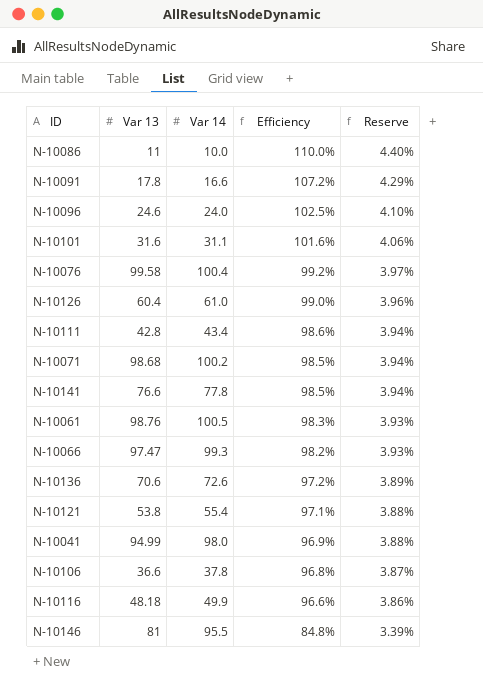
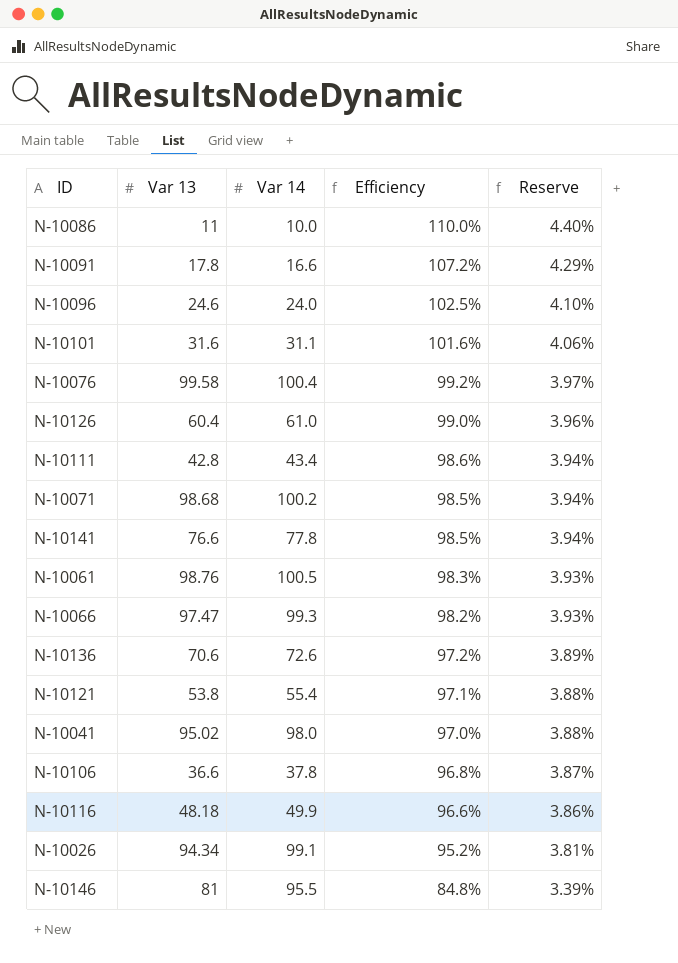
N-10041 | Var 13: 94.99 -> 95.02
N-10041 | Efficiency: 96.9% -> 97.0%
row N-10026: none -> 94.34 | 99.1 | 95.2% | 3.81%

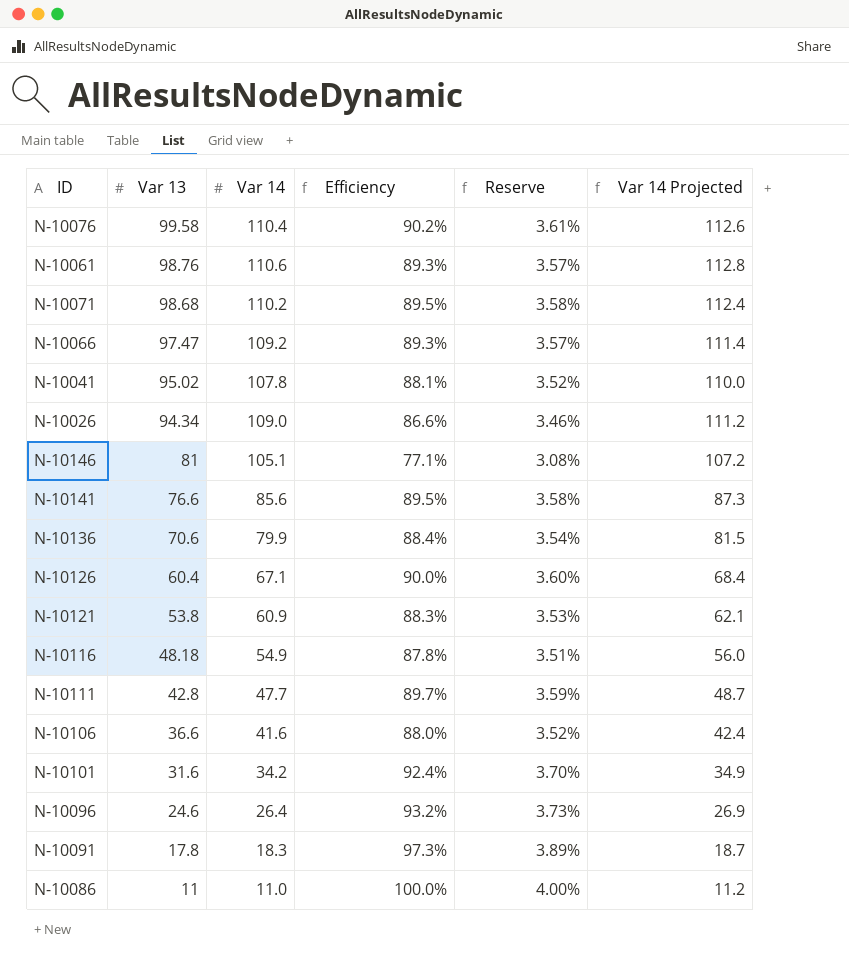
row order: Efficiency descending -> Var 13 descending
column Var 14 Projected | formula: none -> [Var 14] * 1.02
N-10076 | Var 14: 100.4 -> 110.4
N-10076 | Efficiency: 99.2% -> 90.2%
N-10076 | Reserve: 3.97% -> 3.61%
N-10061 | Var 14: 100.5 -> 110.6
N-10061 | Efficiency: 98.3% -> 89.3%
N-10061 | Reserve: 3.93% -> 3.57%
N-10071 | Var 14: 100.2 -> 110.2
N-10071 | Efficiency: 98.5% -> 89.5%
N-10071 | Reserve: 3.94% -> 3.58%
N-10066 | Var 14: 99.3 -> 109.2
N-10066 | Efficiency: 98.2% -> 89.3%
N-10066 | Reserve: 3.93% -> 3.57%
N-10041 | Var 14: 98.0 -> 107.8
N-10041 | Efficiency: 97.0% -> 88.1%
N-10041 | Reserve: 3.88% -> 3.52%
N-10026 | Var 14: 99.1 -> 109.0
N-10026 | Efficiency: 95.2% -> 86.6%
N-10026 | Reserve: 3.81% -> 3.46%
N-10146 | Var 14: 95.5 -> 105.1
N-10146 | Efficiency: 84.8% -> 77.1%
N-10146 | Reserve: 3.39% -> 3.08%
N-10141 | Var 14: 77.8 -> 85.6
N-10141 | Efficiency: 98.5% -> 89.5%
N-10141 | Reserve: 3.94% -> 3.58%
N-10136 | Var 14: 72.6 -> 79.9
N-10136 | Efficiency: 97.2% -> 88.4%
N-10136 | Reserve: 3.89% -> 3.54%
N-10126 | Var 14: 61.0 -> 67.1
N-10126 | Efficiency: 99.0% -> 90.0%
N-10126 | Reserve: 3.96% -> 3.60%
N-10121 | Var 14: 55.4 -> 60.9
N-10121 | Efficiency: 97.1% -> 88.3%
N-10121 | Reserve: 3.88% -> 3.53%
N-10116 | Var 14: 49.9 -> 54.9
N-10116 | Efficiency: 96.6% -> 87.8%
N-10116 | Reserve: 3.86% -> 3.51%
N-10111 | Var 14: 43.4 -> 47.7
N-10111 | Efficiency: 98.6% -> 89.7%
N-10111 | Reserve: 3.94% -> 3.59%
N-10106 | Var 14: 37.8 -> 41.6
N-10106 | Efficiency: 96.8% -> 88.0%
N-10106 | Reserve: 3.87% -> 3.52%
N-10101 | Var 14: 31.1 -> 34.2
N-10101 | Efficiency: 101.6% -> 92.4%
N-10101 | Reserve: 4.06% -> 3.70%
N-10096 | Var 14: 24.0 -> 26.4
N-10096 | Efficiency: 102.5% -> 93.2%
N-10096 | Reserve: 4.10% -> 3.73%
N-10091 | Var 14: 16.6 -> 18.3
N-10091 | Efficiency: 107.2% -> 97.3%
N-10091 | Reserve: 4.29% -> 3.89%
N-10086 | Var 14: 10.0 -> 11.0
N-10086 | Efficiency: 110.0% -> 100.0%
N-10086 | Reserve: 4.40% -> 4.00%

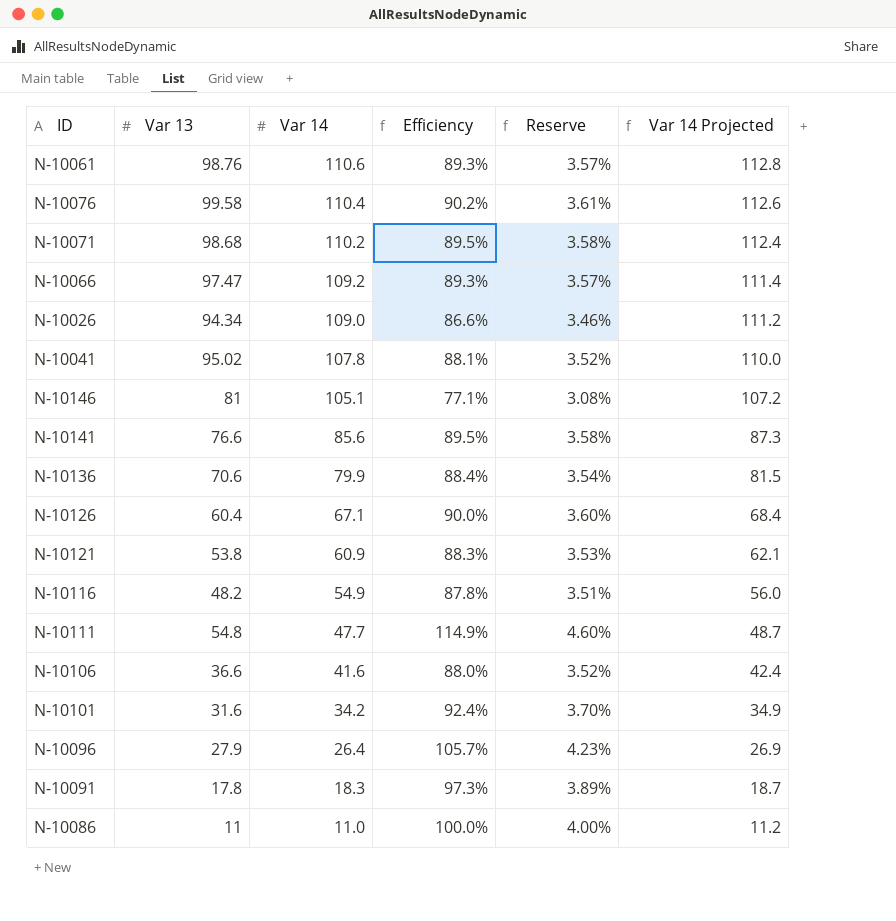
row order: Var 13 descending -> Var 14 descending
N-10116 | Var 13: 48.18 -> 48.2
N-10111 | Var 13: 42.8 -> 54.8
N-10111 | Efficiency: 89.7% -> 114.9%
N-10111 | Reserve: 3.59% -> 4.60%
N-10096 | Var 13: 24.6 -> 27.9
N-10096 | Efficiency: 93.2% -> 105.7%
N-10096 | Reserve: 3.73% -> 4.23%

